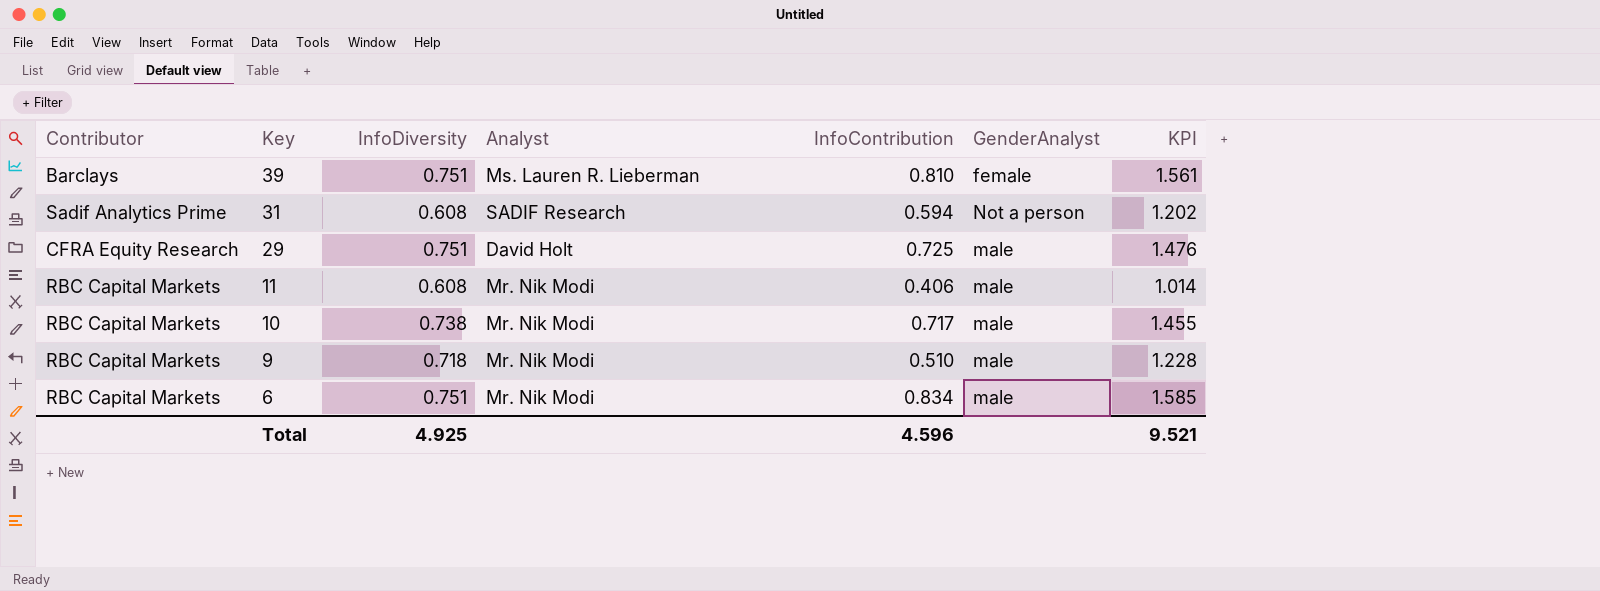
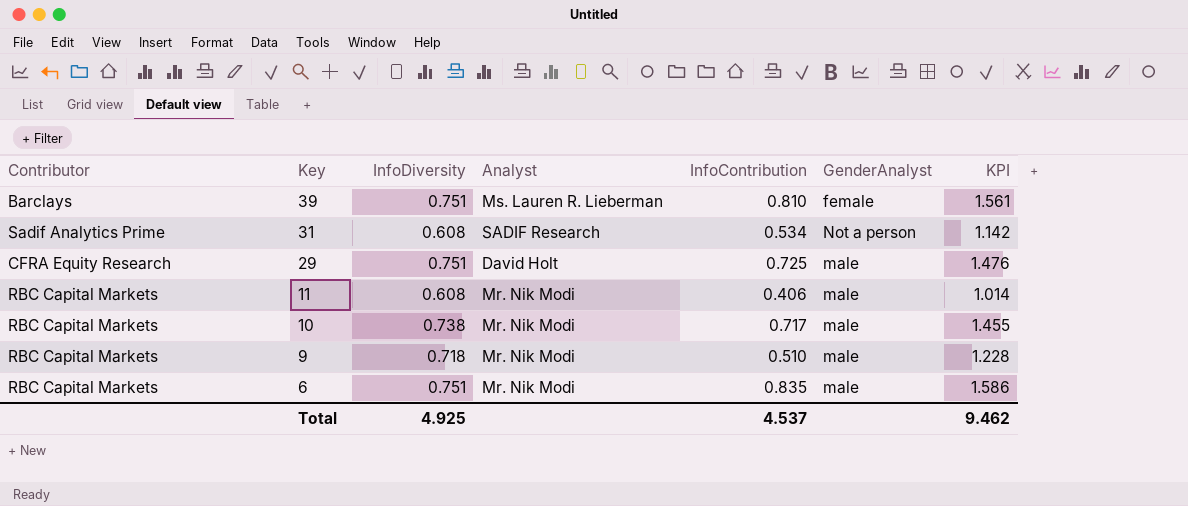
31 | InfoContribution: 0.594 -> 0.534
31 | KPI: 1.202 -> 1.142
6 | InfoContribution: 0.834 -> 0.835
6 | KPI: 1.585 -> 1.586
Total | InfoContribution: 4.596 -> 4.537
Total | KPI: 9.521 -> 9.462

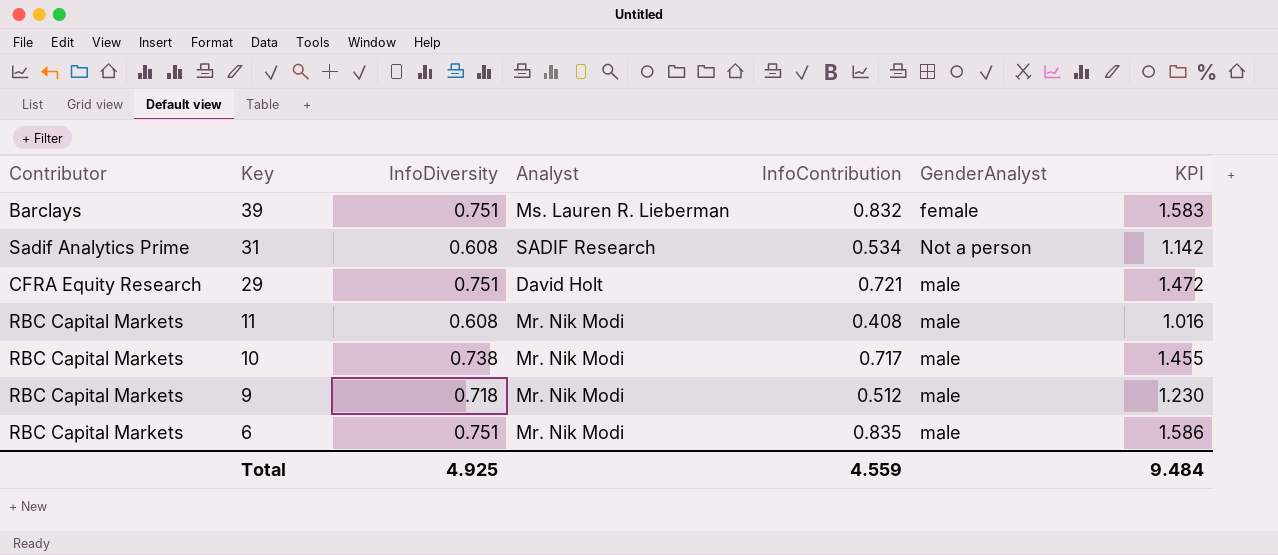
39 | InfoContribution: 0.810 -> 0.832
39 | KPI: 1.561 -> 1.583
29 | InfoContribution: 0.725 -> 0.721
29 | KPI: 1.476 -> 1.472
11 | InfoContribution: 0.406 -> 0.408
11 | KPI: 1.014 -> 1.016
9 | InfoContribution: 0.510 -> 0.512
9 | KPI: 1.228 -> 1.230
Total | InfoContribution: 4.537 -> 4.559
Total | KPI: 9.462 -> 9.484

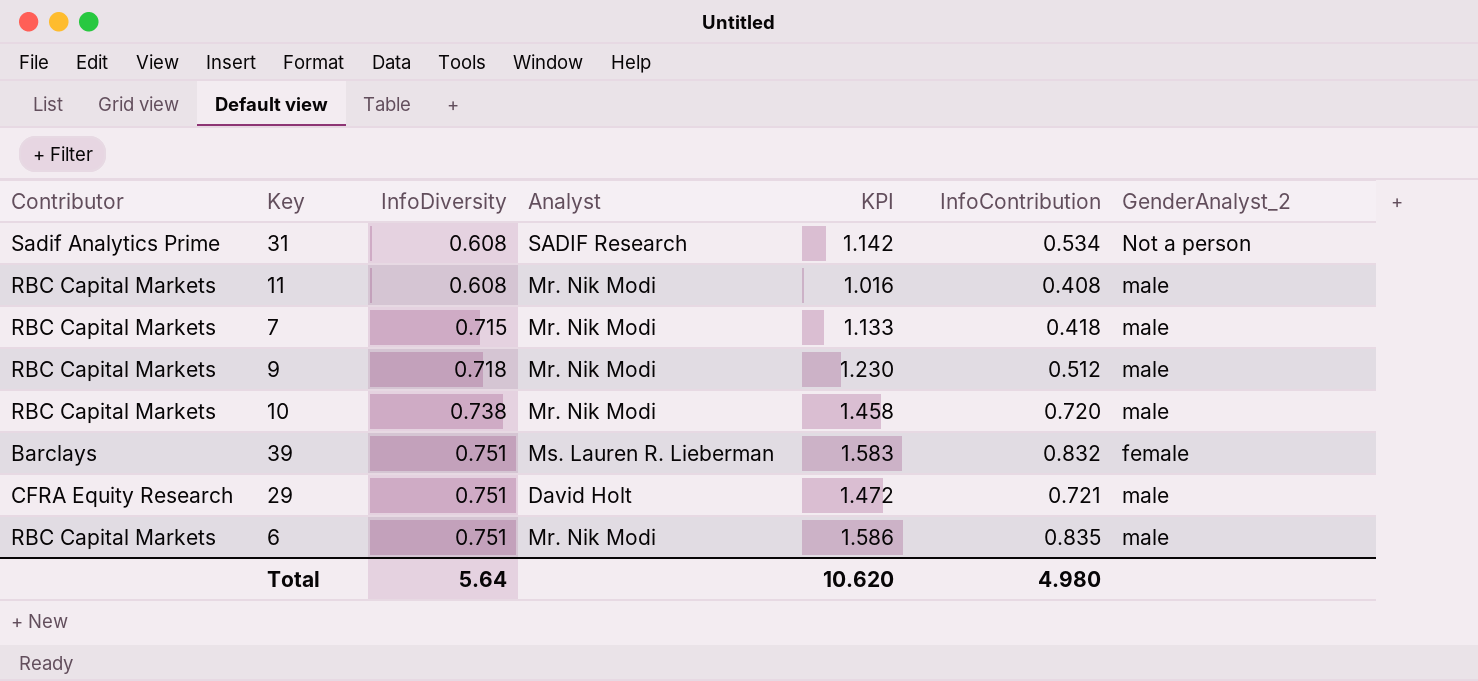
row order: Key descending -> InfoDiversity ascending
column KPI | position: 7 -> 5
column name: GenderAnalyst -> GenderAnalyst_2
row 7: none -> RBC Capital Markets | 0.715 | Mr. Nik Modi | 1.133 | 0.418 | male
10 | KPI: 1.455 -> 1.458
10 | InfoContribution: 0.717 -> 0.720
Total | InfoDiversity: 4.925 -> 5.64
Total | KPI: 9.484 -> 10.620
Total | InfoContribution: 4.559 -> 4.980

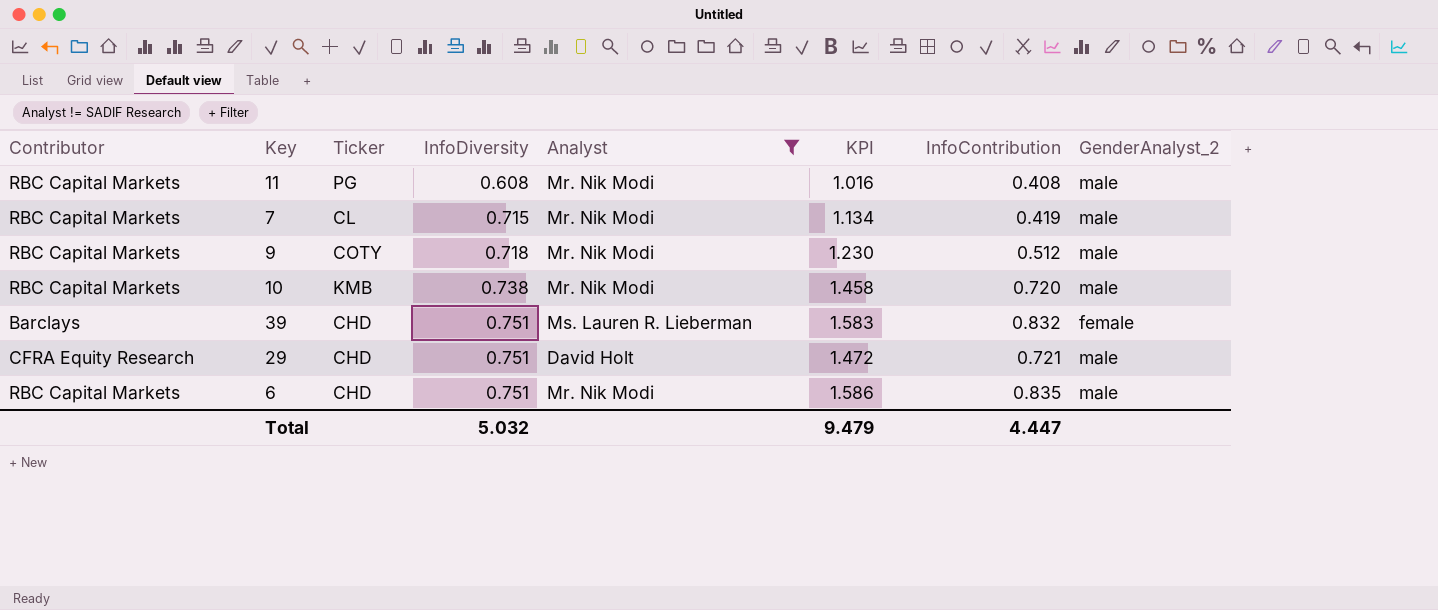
filter: none -> Analyst != SADIF Research
column Ticker | position: none -> 3
7 | KPI: 1.133 -> 1.134
7 | InfoContribution: 0.418 -> 0.419
Total | InfoDiversity: 5.64 -> 5.032
Total | KPI: 10.620 -> 9.479
Total | InfoContribution: 4.980 -> 4.447

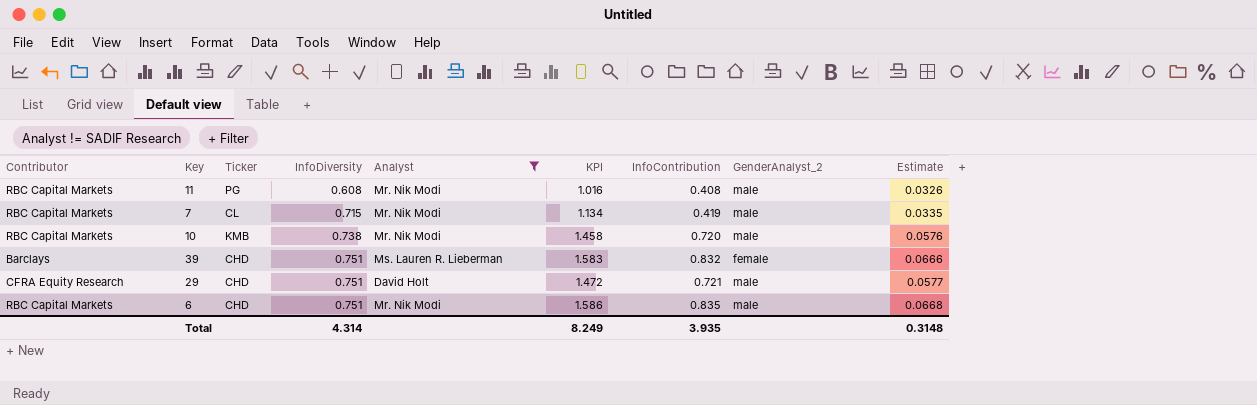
column Estimate | formula: none -> [InfoContribution] * 0.08
row 9: RBC Capital Markets | COTY | 0.718 | Mr. Nik Modi | 1.230 | 0.512 | male -> none
Total | InfoDiversity: 5.032 -> 4.314
Total | KPI: 9.479 -> 8.249
Total | InfoContribution: 4.447 -> 3.935

